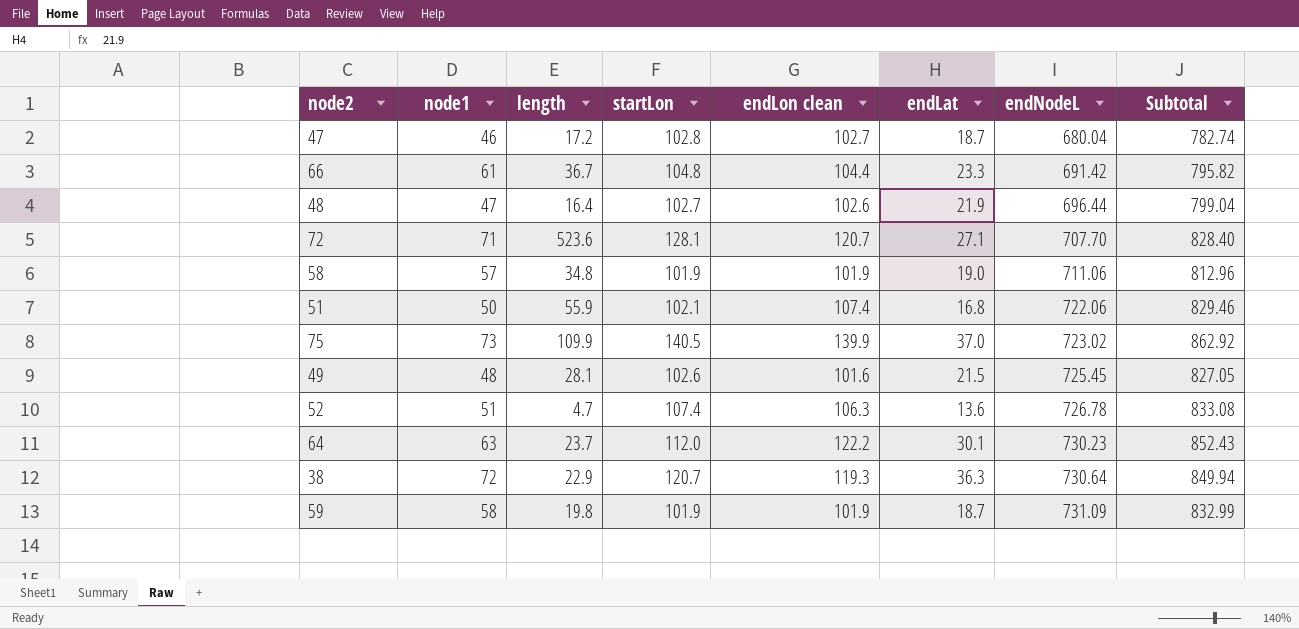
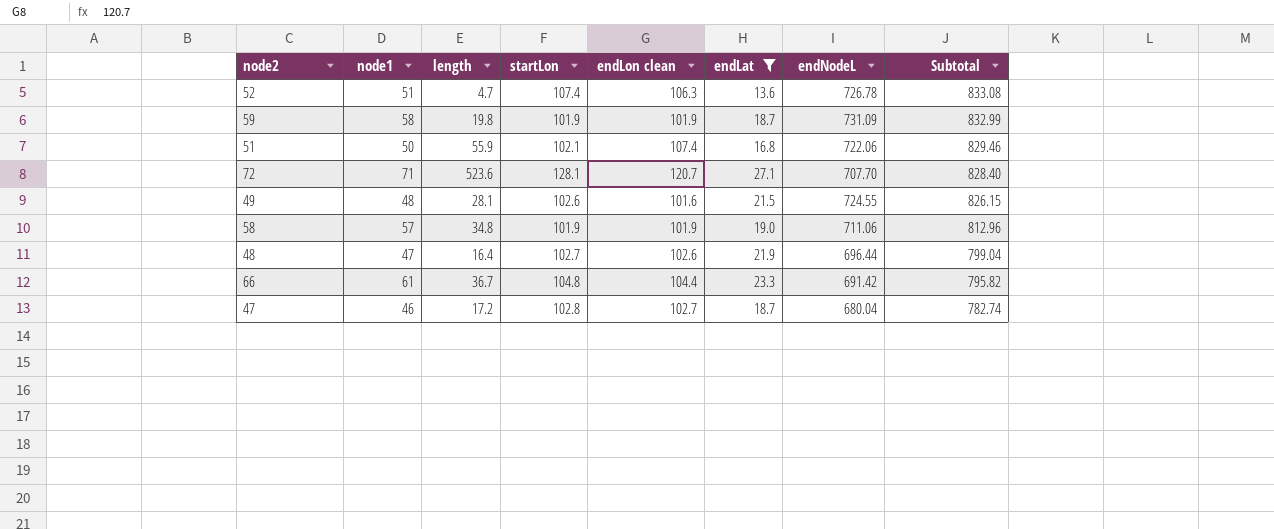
filter: none -> endLat <= 27.1
row order: endNodeL ascending -> Subtotal descending
49 | endNodeL: 725.45 -> 724.55
49 | Subtotal: 827.05 -> 826.15

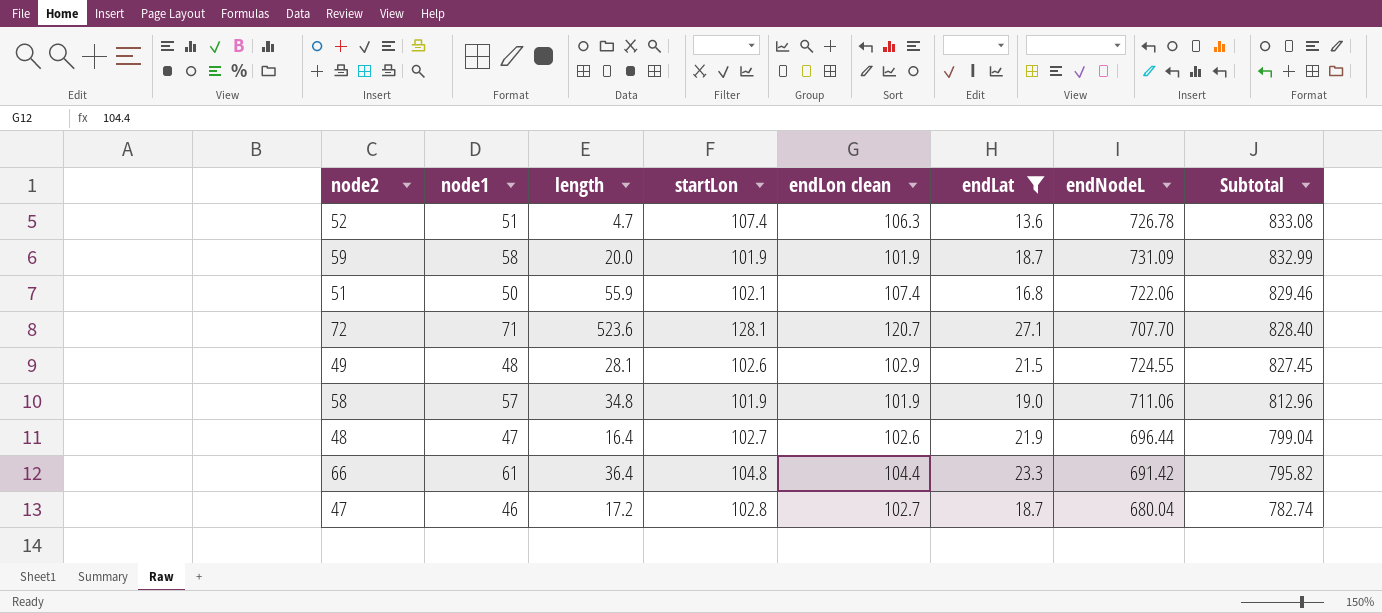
59 | length: 19.8 -> 20.0
49 | endLon clean: 101.6 -> 102.9
49 | Subtotal: 826.15 -> 827.45
66 | length: 36.7 -> 36.4

